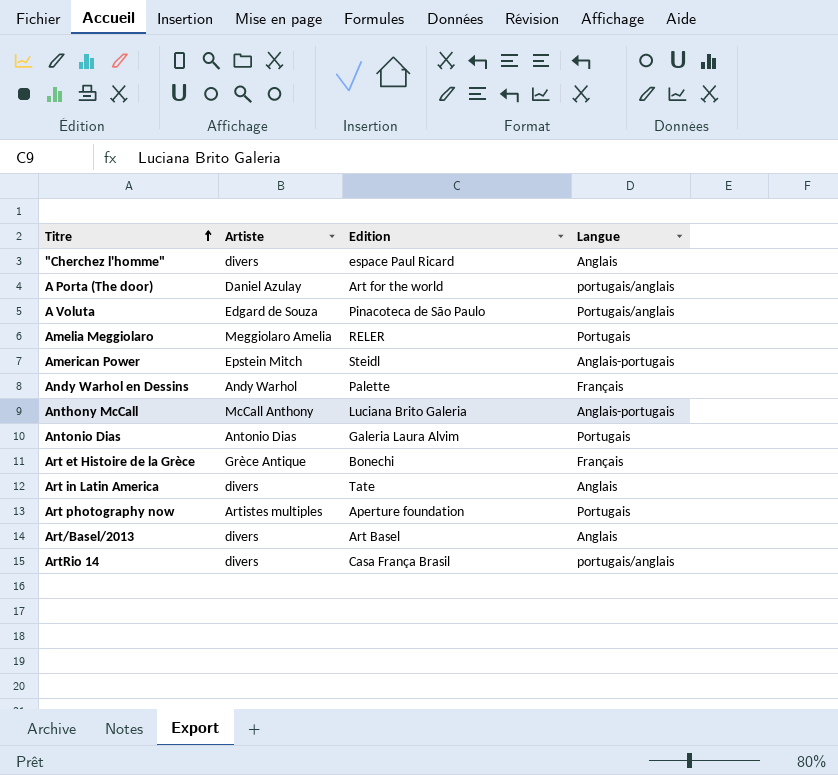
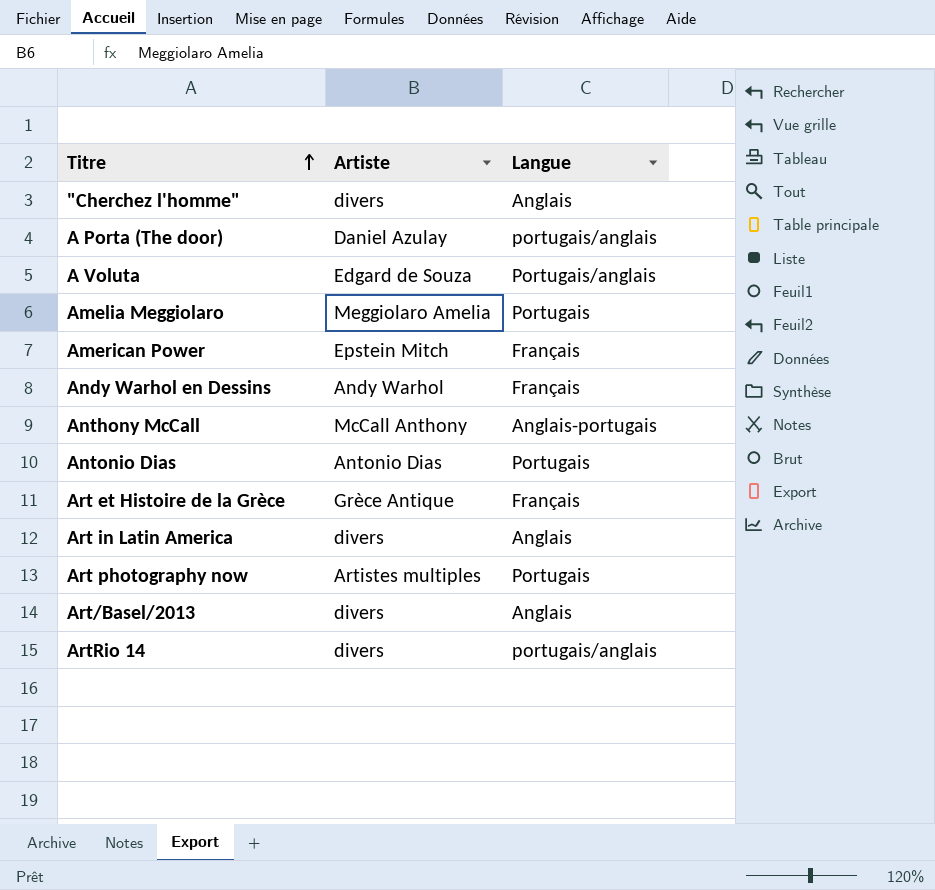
column Edition | position: 3 -> none
American Power | Langue: Anglais-portugais -> Français

